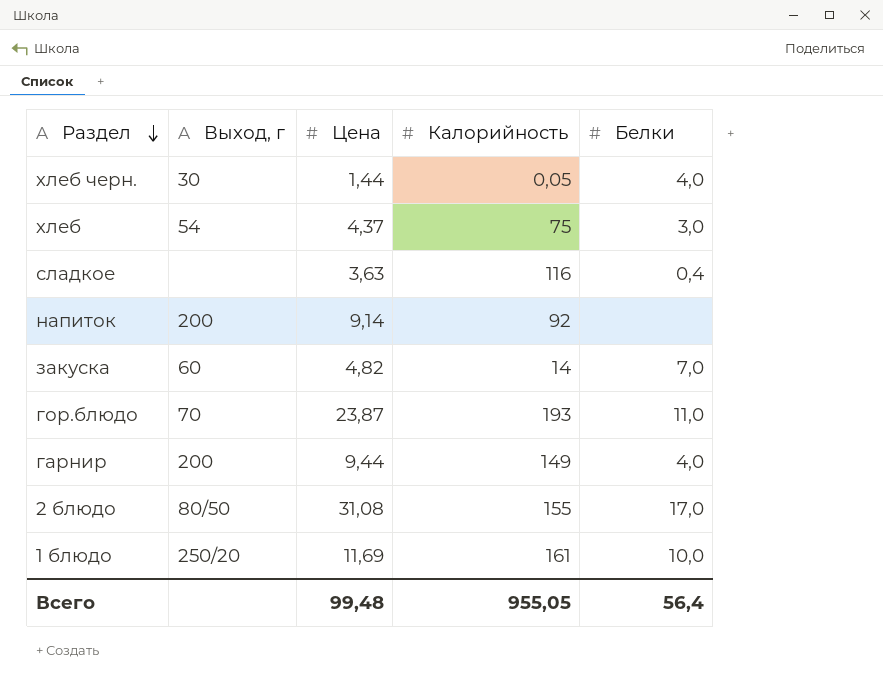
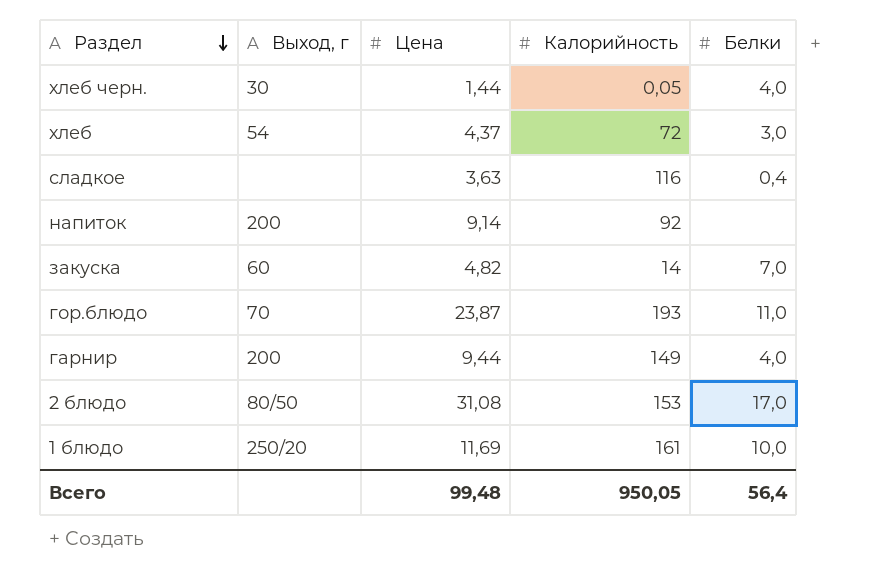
хлеб | Калорийность: 75 -> 72
2 блюдо | Калорийность: 155 -> 153
Всего | Калорийность: 955,05 -> 950,05

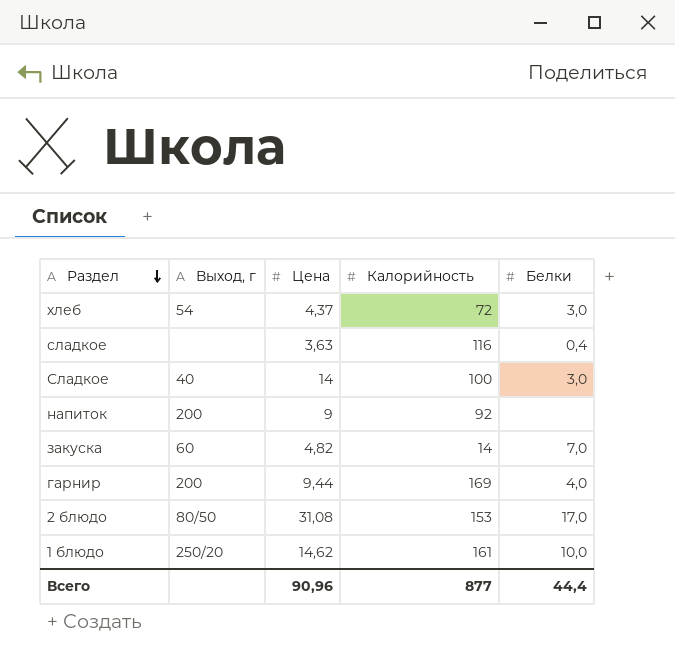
row хлеб черн.: 30 | 1,44 | 0,05 | 4,0 -> none
row гор.блюдо: 70 | 23,87 | 193 | 11,0 -> none
row Сладкое: none -> 40 | 14 | 100 | 3,0
напиток | Цена: 9,14 -> 9
гарнир | Калорийность: 149 -> 169
1 блюдо | Цена: 11,69 -> 14,62
Всего | Цена: 99,48 -> 90,96
Всего | Калорийность: 950,05 -> 877
Всего | Белки: 56,4 -> 44,4

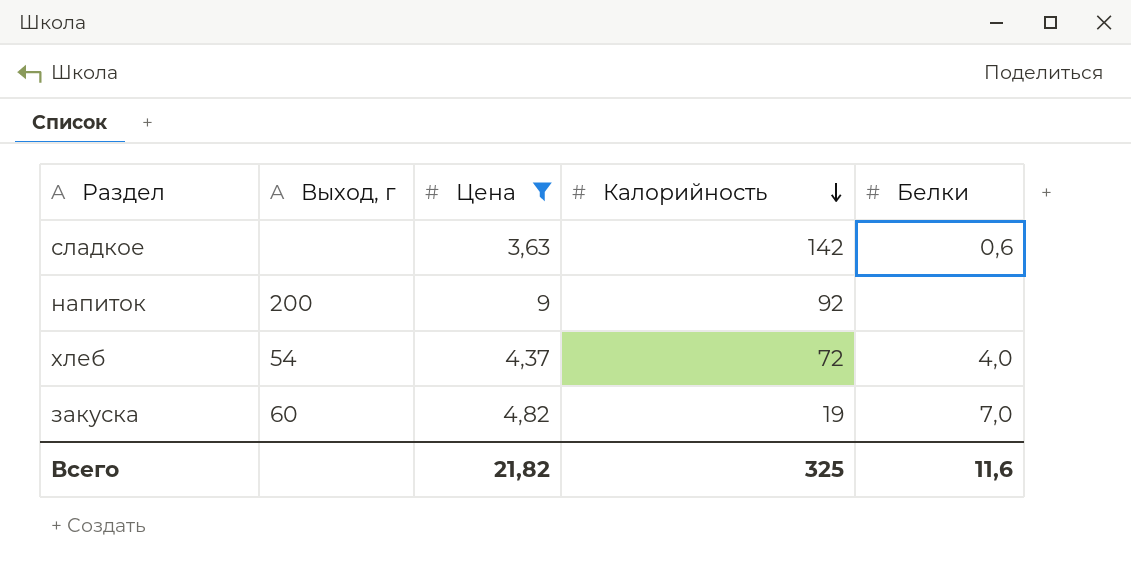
filter: none -> Цена <= 9
row order: Раздел descending -> Калорийность descending
сладкое | Калорийность: 116 -> 142
сладкое | Белки: 0,4 -> 0,6
хлеб | Белки: 3,0 -> 4,0
закуска | Калорийность: 14 -> 19
Всего | Цена: 90,96 -> 21,82
Всего | Калорийность: 877 -> 325
Всего | Белки: 44,4 -> 11,6

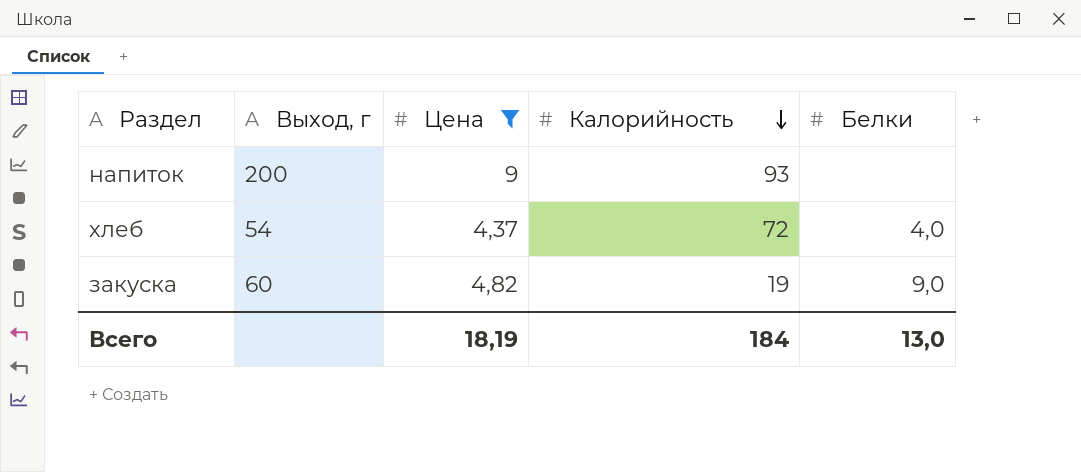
row сладкое: none | 3,63 | 142 | 0,6 -> none
напиток | Калорийность: 92 -> 93
закуска | Белки: 7,0 -> 9,0
Всего | Цена: 21,82 -> 18,19
Всего | Калорийность: 325 -> 184
Всего | Белки: 11,6 -> 13,0

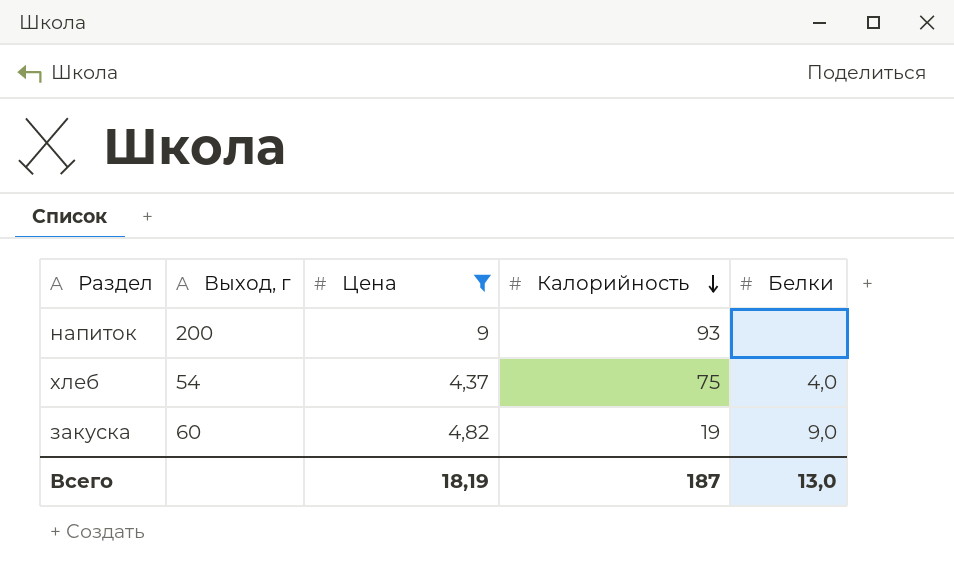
хлеб | Калорийность: 72 -> 75
Всего | Калорийность: 184 -> 187

